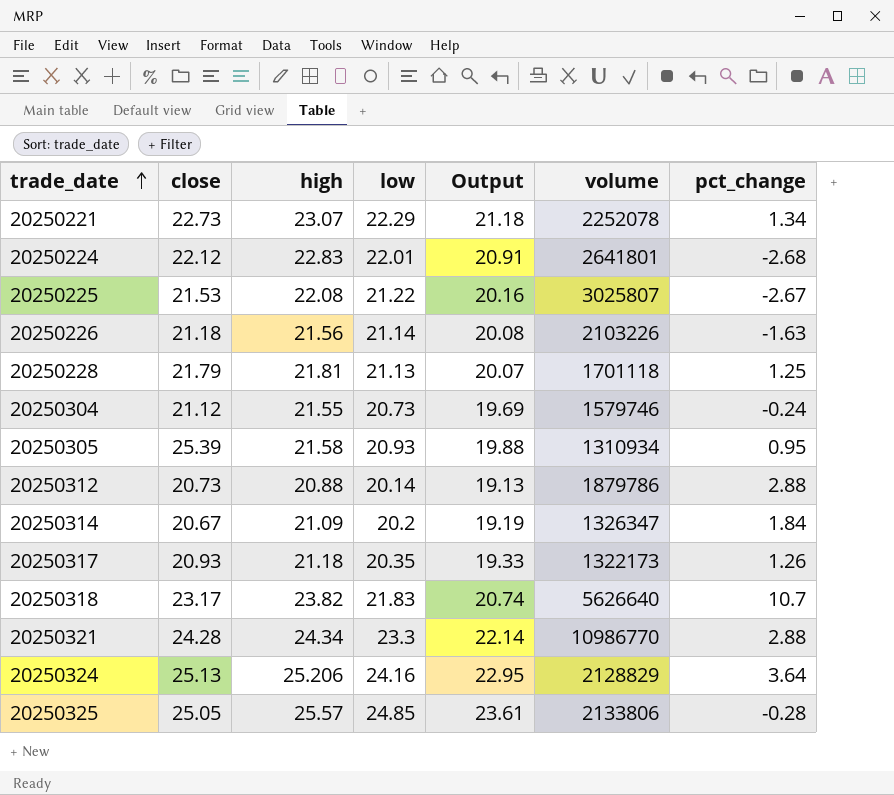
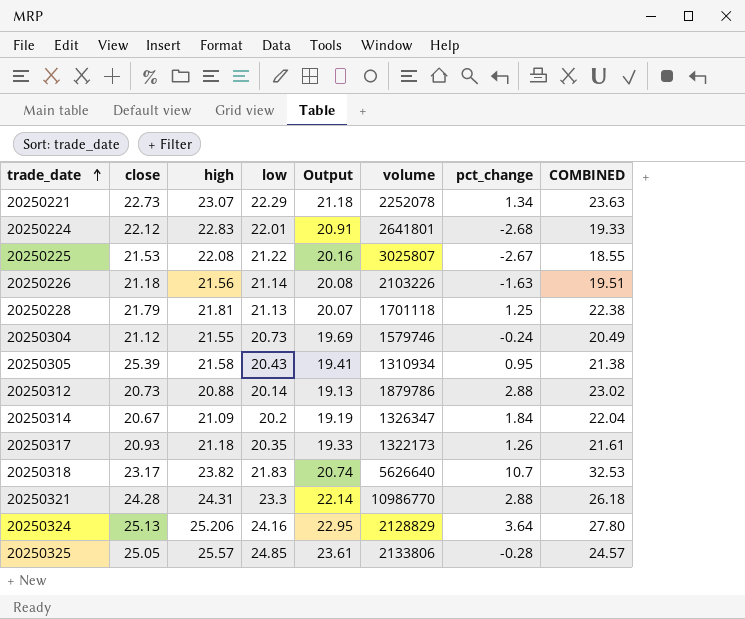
column COMBINED | formula: none -> [low] + [pct_change]
20250305 | low: 20.93 -> 20.43
20250305 | Output: 19.88 -> 19.41
20250321 | high: 24.34 -> 24.31

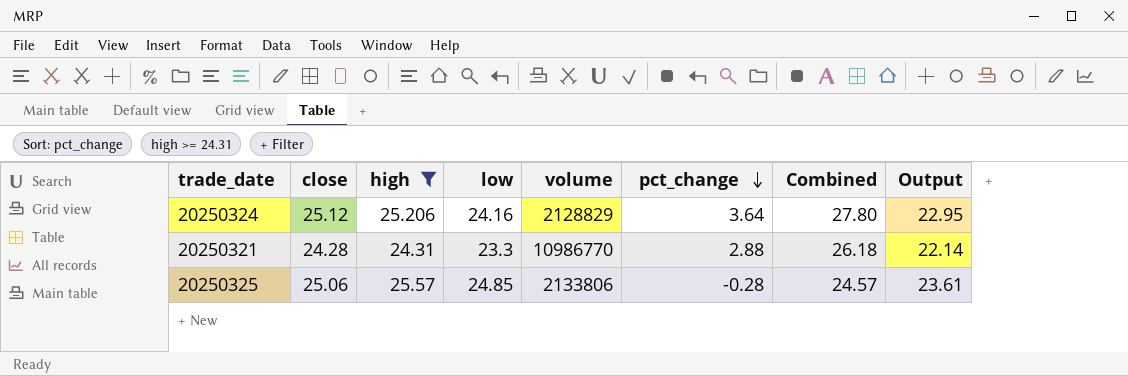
filter: none -> high >= 24.31
row order: trade_date ascending -> pct_change descending
column name: COMBINED -> Combined
column Output | position: 5 -> 8
20250324 | close: 25.13 -> 25.12
20250325 | close: 25.05 -> 25.06

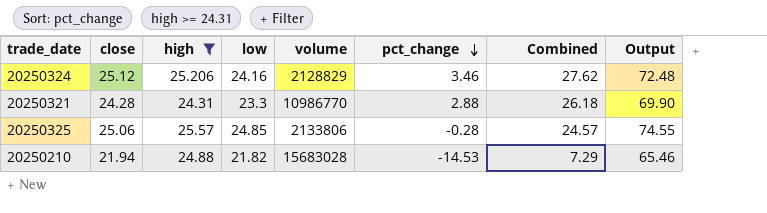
column Output | formula: [low] * 0.95 -> [low] * 3
20250324 | pct_change: 3.64 -> 3.46
20250324 | Combined: 27.80 -> 27.62
row 20250210: none -> 21.94 | 24.88 | 21.82 | 15683028 | -14.53 | 7.29 | 65.46

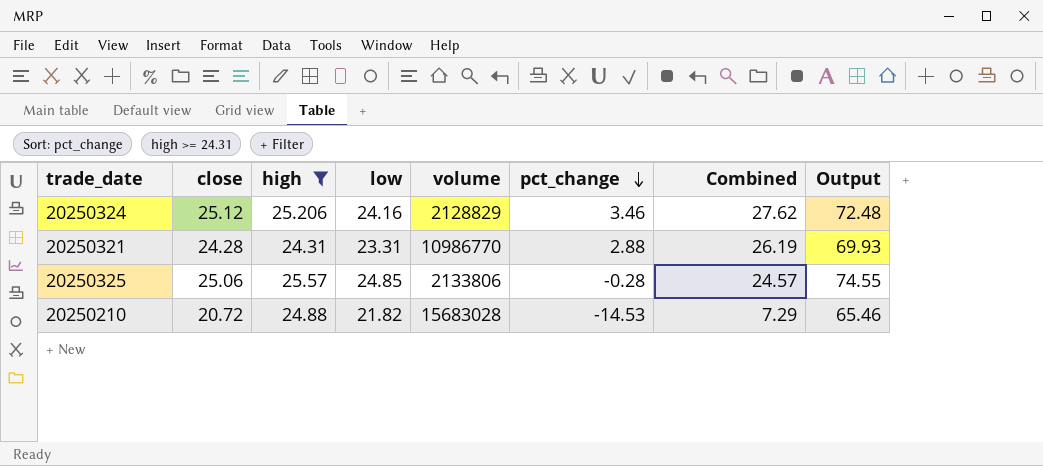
20250321 | low: 23.3 -> 23.31
20250321 | Combined: 26.18 -> 26.19
20250321 | Output: 69.90 -> 69.93
20250210 | close: 21.94 -> 20.72

